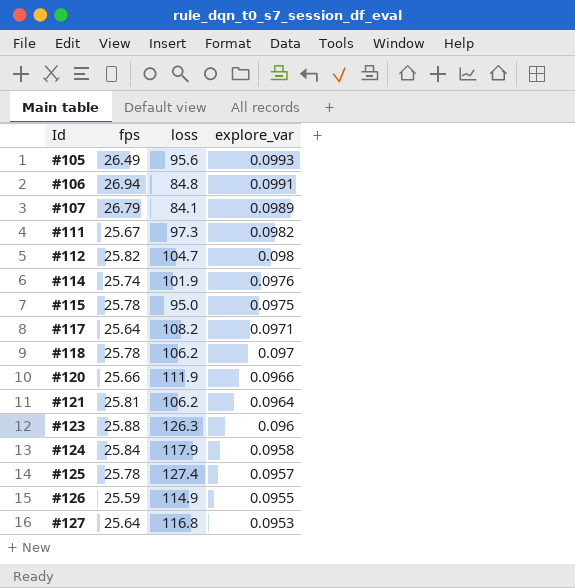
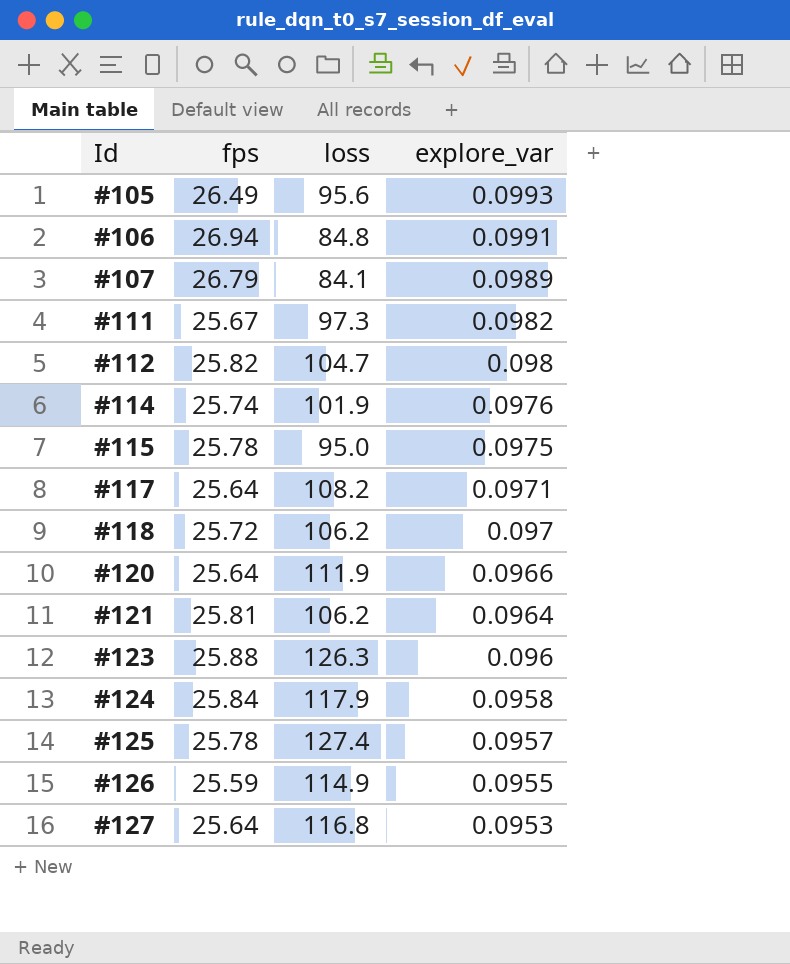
#118 | fps: 25.78 -> 25.72
#120 | fps: 25.66 -> 25.64

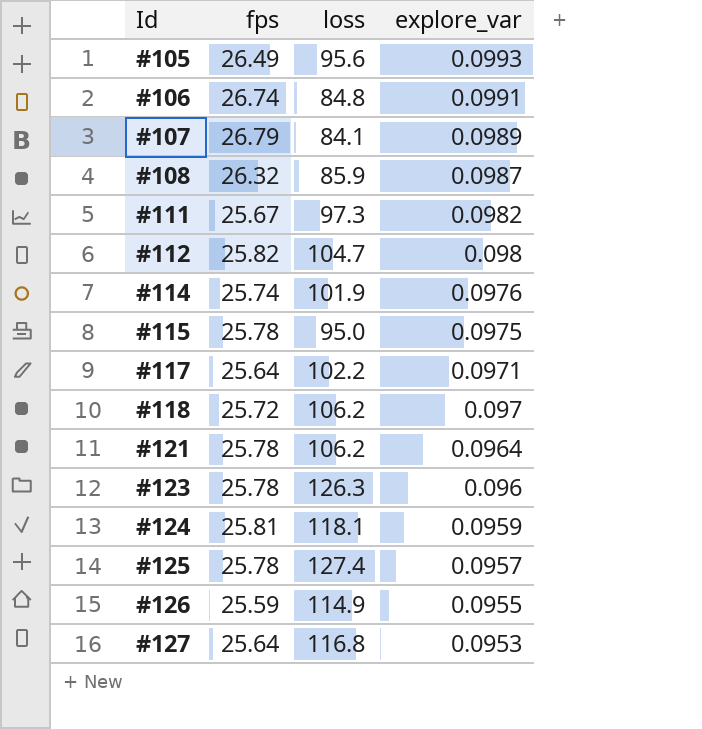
row #120: 25.64 | 111.9 | 0.0966 -> none
#106 | fps: 26.94 -> 26.74
row #108: none -> 26.32 | 85.9 | 0.0987
#117 | loss: 108.2 -> 102.2
#121 | fps: 25.81 -> 25.78
#123 | fps: 25.88 -> 25.78
#124 | fps: 25.84 -> 25.81
#124 | loss: 117.9 -> 118.1
#124 | explore_var: 0.0958 -> 0.0959

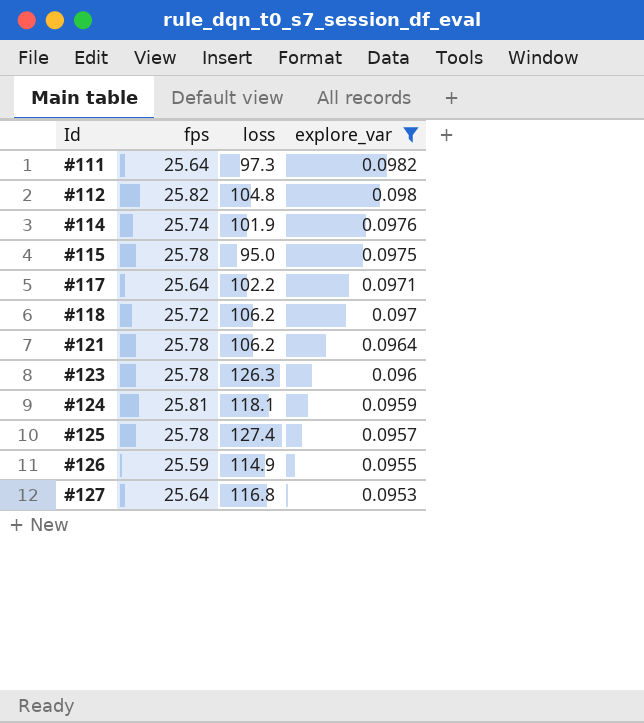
filter: none -> explore_var <= 0.0982
#111 | fps: 25.67 -> 25.64
#112 | loss: 104.7 -> 104.8

